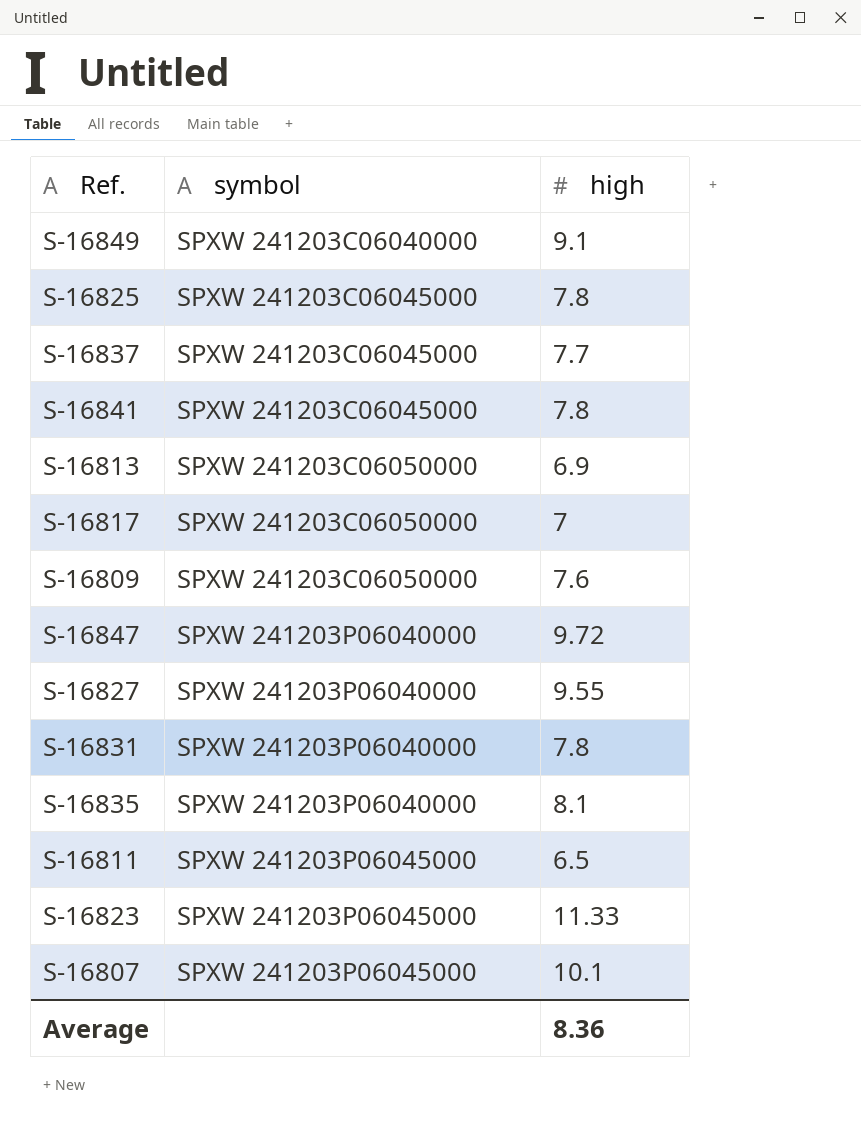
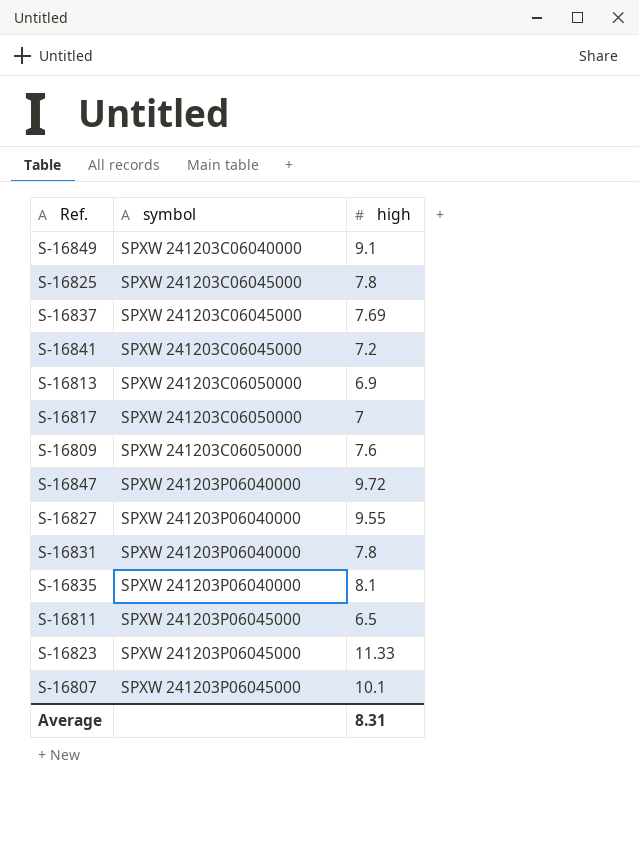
S-16837 | high: 7.7 -> 7.69
S-16841 | high: 7.8 -> 7.2
Average | high: 8.36 -> 8.31

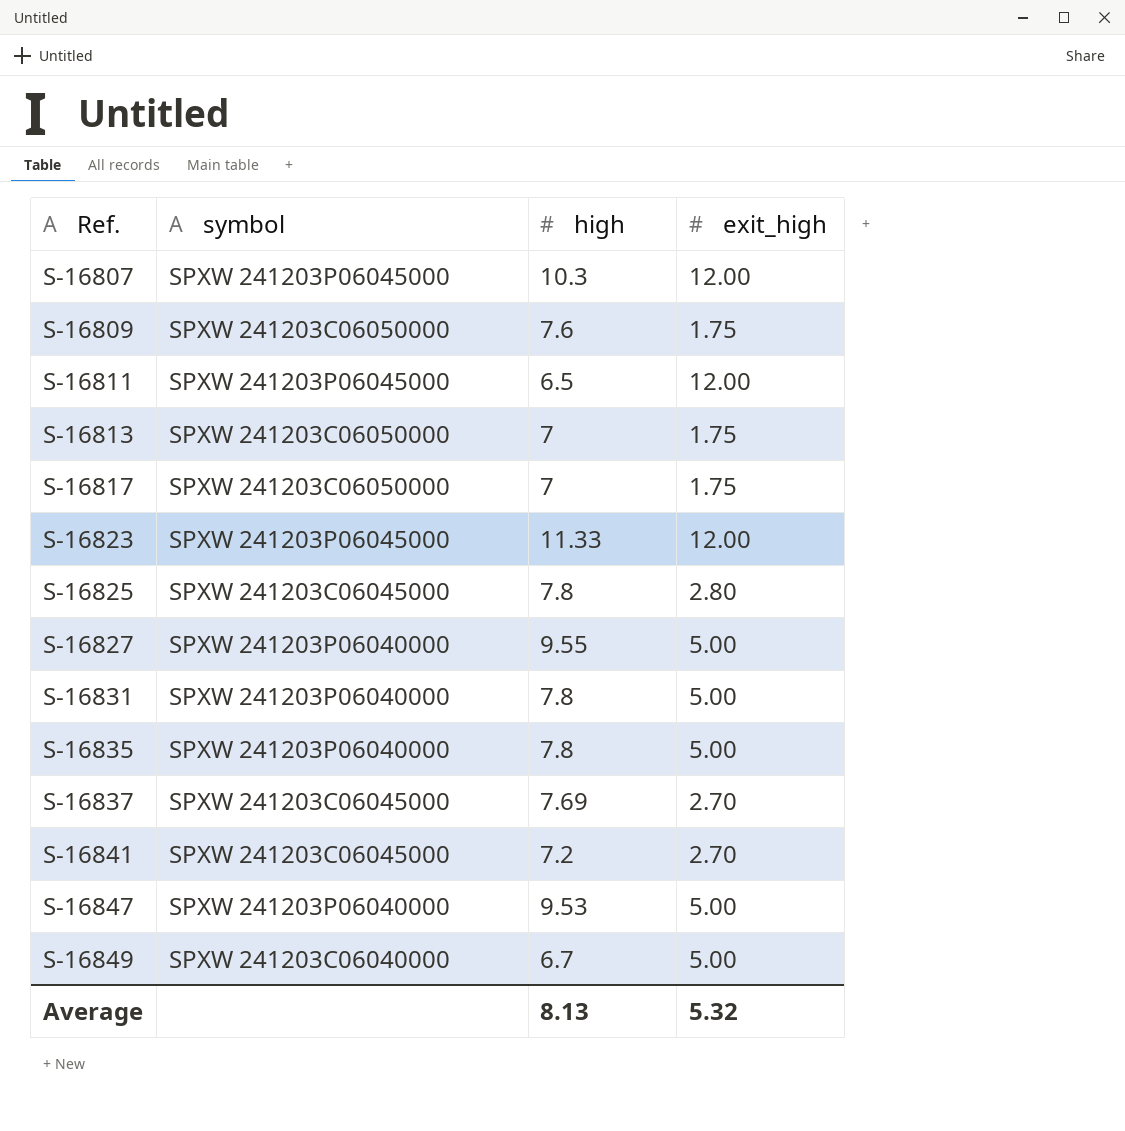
row order: symbol ascending -> Ref. ascending
column exit_high | position: none -> 4
S-16807 | high: 10.1 -> 10.3
S-16813 | high: 6.9 -> 7
S-16835 | high: 8.1 -> 7.8
S-16847 | high: 9.72 -> 9.53
S-16849 | high: 9.1 -> 6.7
Average | high: 8.31 -> 8.13

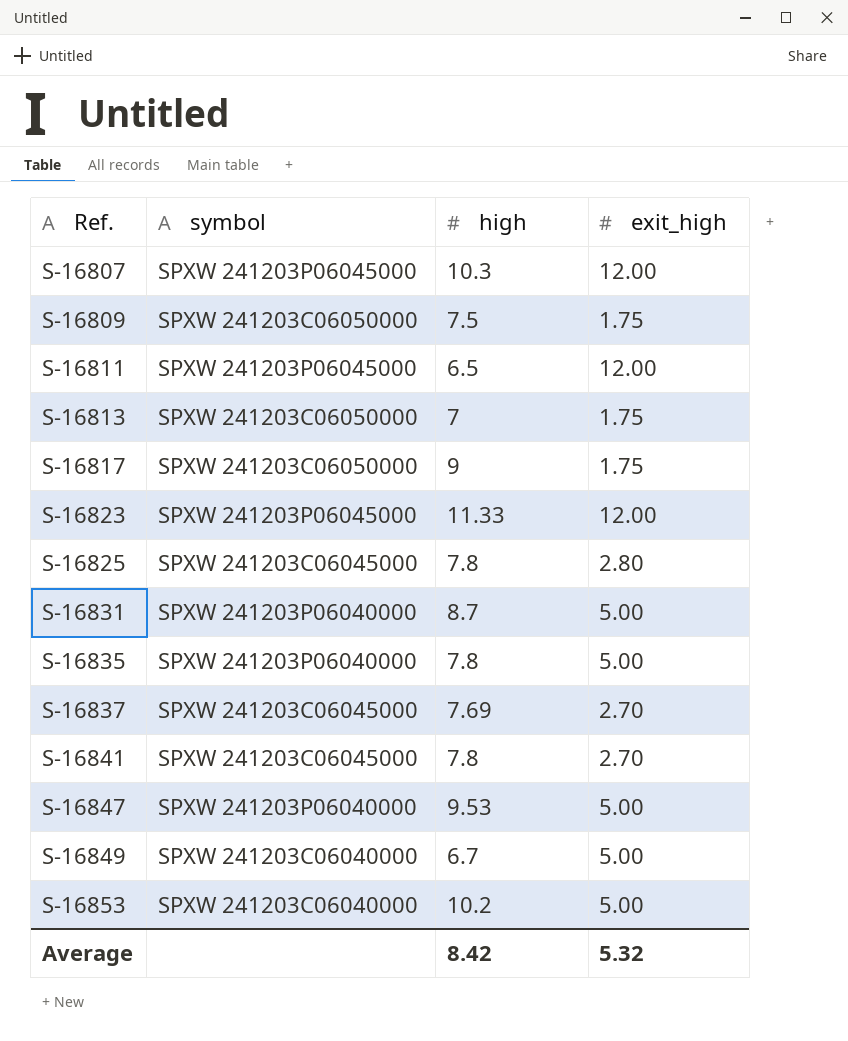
row S-16827: SPXW 241203P06040000 | 9.55 | 5.00 -> none
S-16809 | high: 7.6 -> 7.5
S-16817 | high: 7 -> 9
S-16831 | high: 7.8 -> 8.7
S-16841 | high: 7.2 -> 7.8
row S-16853: none -> SPXW 241203C06040000 | 10.2 | 5.00
Average | high: 8.13 -> 8.42

